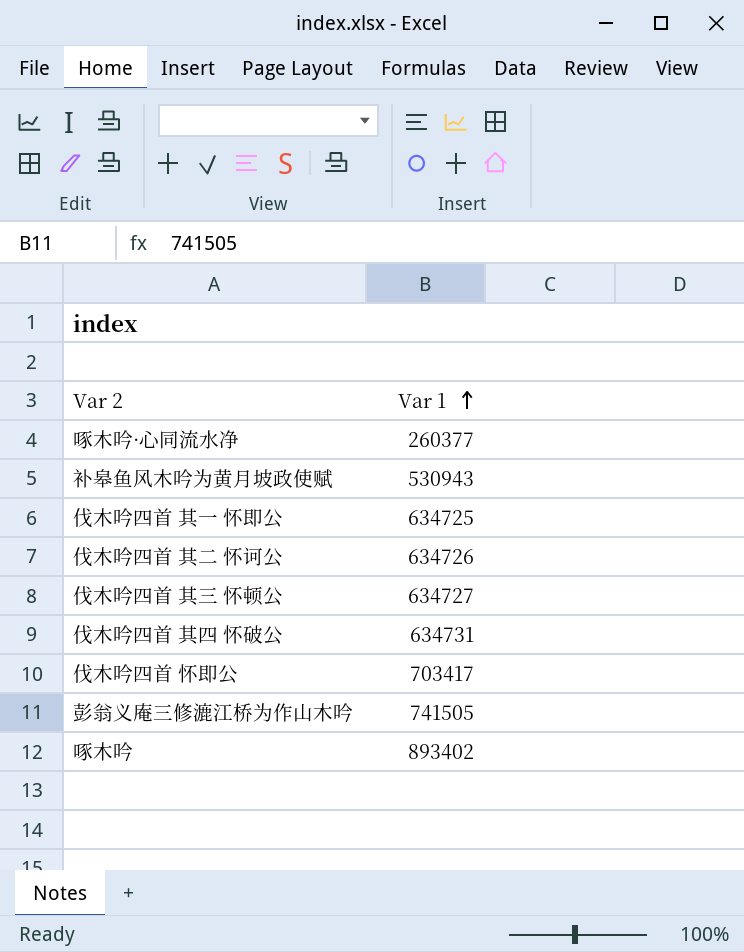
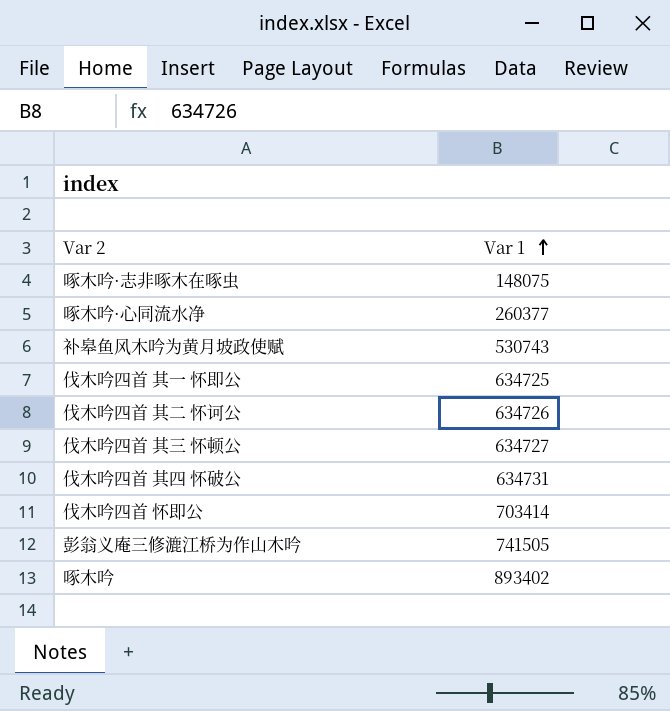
row 啄木吟·志非啄木在啄虫: none -> 148075
补皋鱼风木吟为黄月坡政使赋 | Var 1: 530943 -> 530743
伐木吟四首 怀即公 | Var 1: 703417 -> 703414

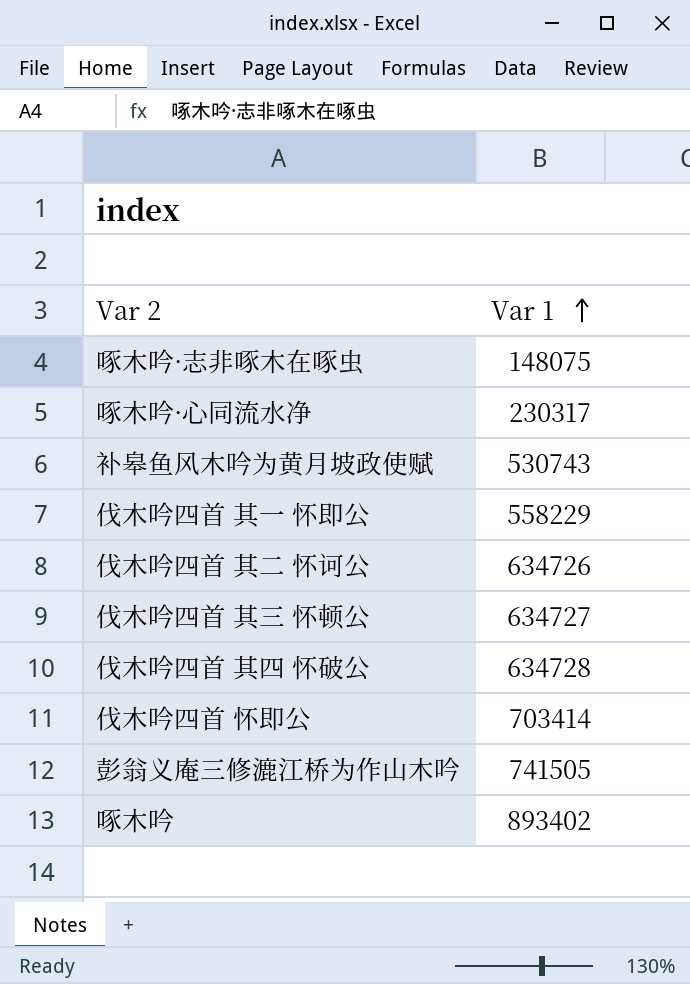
啄木吟·心同流水净 | Var 1: 260377 -> 230317
伐木吟四首 其一 怀即公 | Var 1: 634725 -> 558229
伐木吟四首 其四 怀破公 | Var 1: 634731 -> 634728

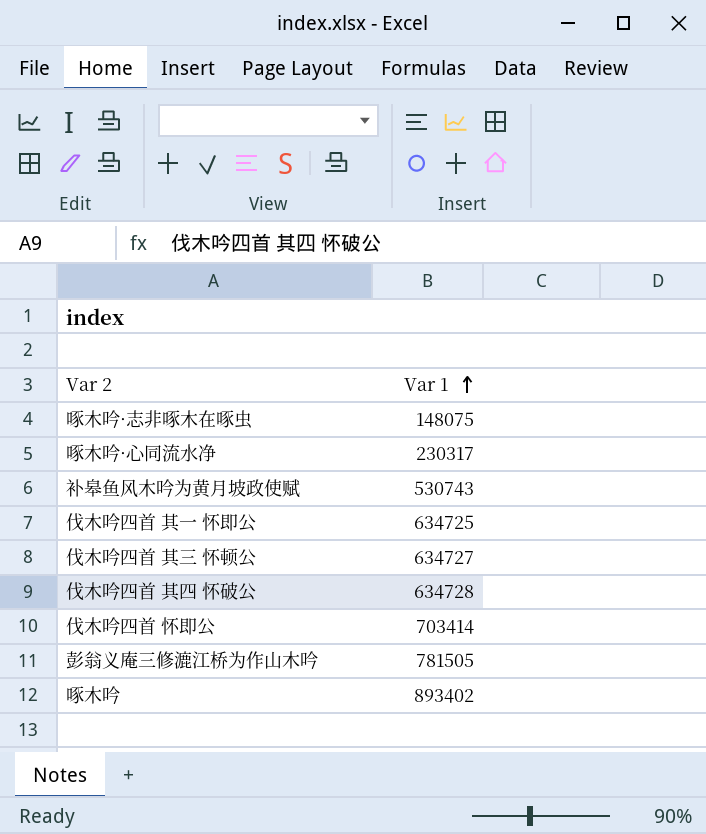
row 伐木吟四首 其二 怀诃公: 634726 -> none
伐木吟四首 其一 怀即公 | Var 1: 558229 -> 634725
彭翁义庵三修漉江桥为作山木吟 | Var 1: 741505 -> 781505

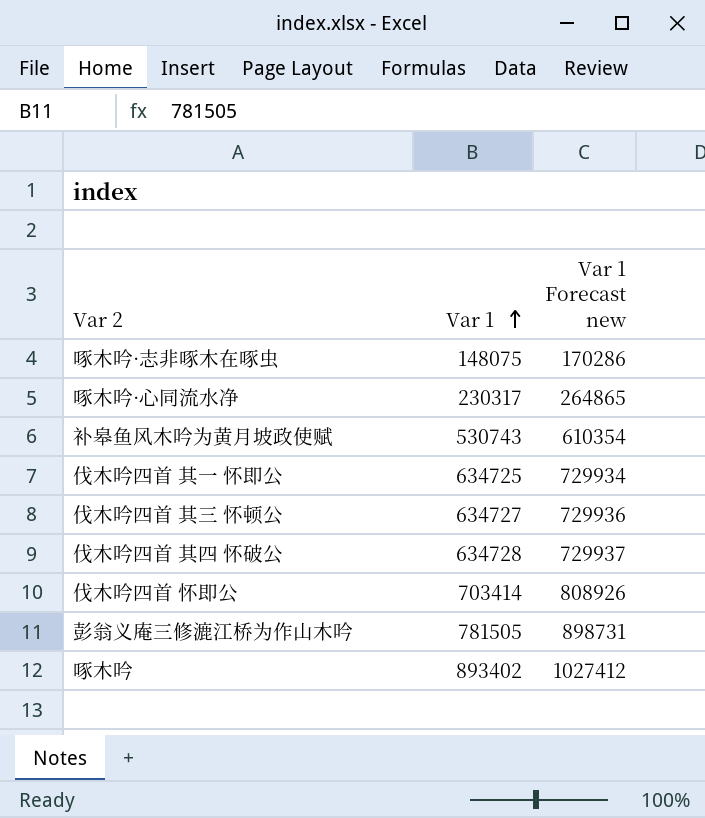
column Var 1 Forecast new | formula: none -> [Var 1] * 1.15

